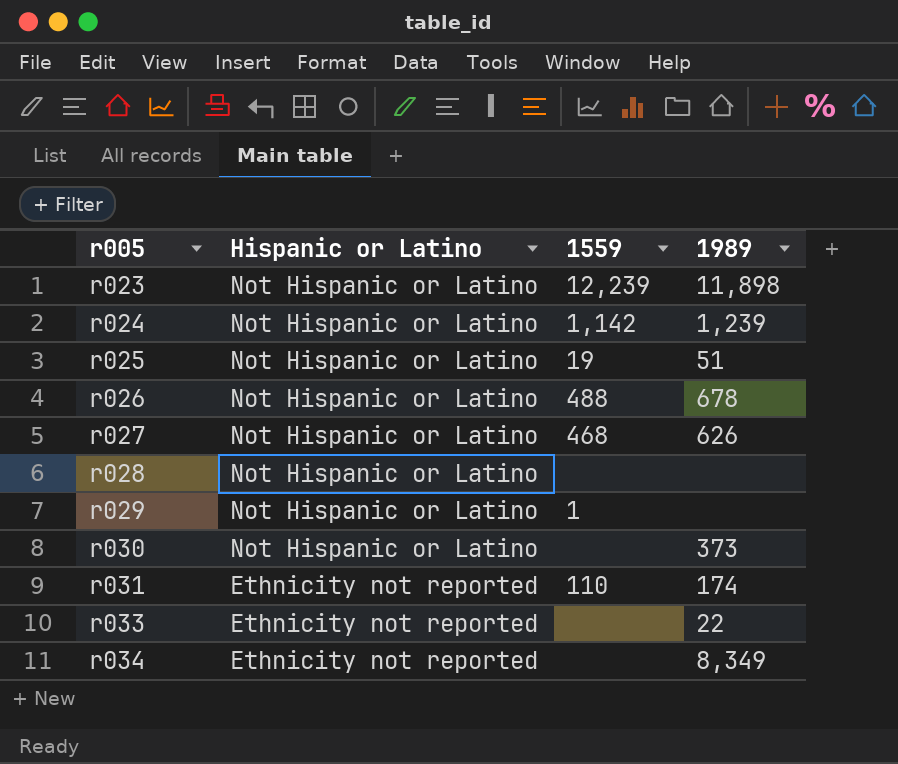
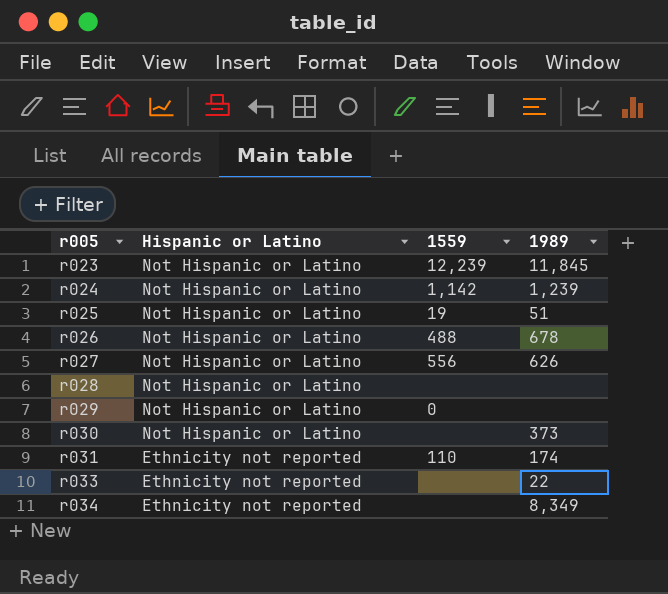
r023 | 1989: 11,898 -> 11,845
r027 | 1559: 468 -> 556
r029 | 1559: 1 -> 0

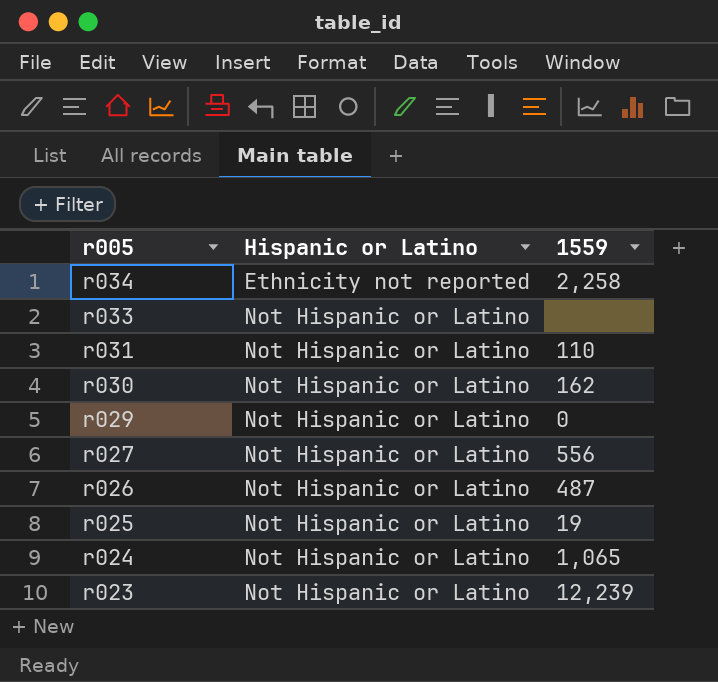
row order: r005 ascending -> r005 descending
column 1989 | position: 4 -> none
row r028: Not Hispanic or Latino | none | none -> none
r034 | 1559: none -> 2,258
r033 | Hispanic or Latino: Ethnicity not reported -> Not Hispanic or Latino
r031 | Hispanic or Latino: Ethnicity not reported -> Not Hispanic or Latino
r030 | 1559: none -> 162
r026 | 1559: 488 -> 487
r024 | 1559: 1,142 -> 1,065

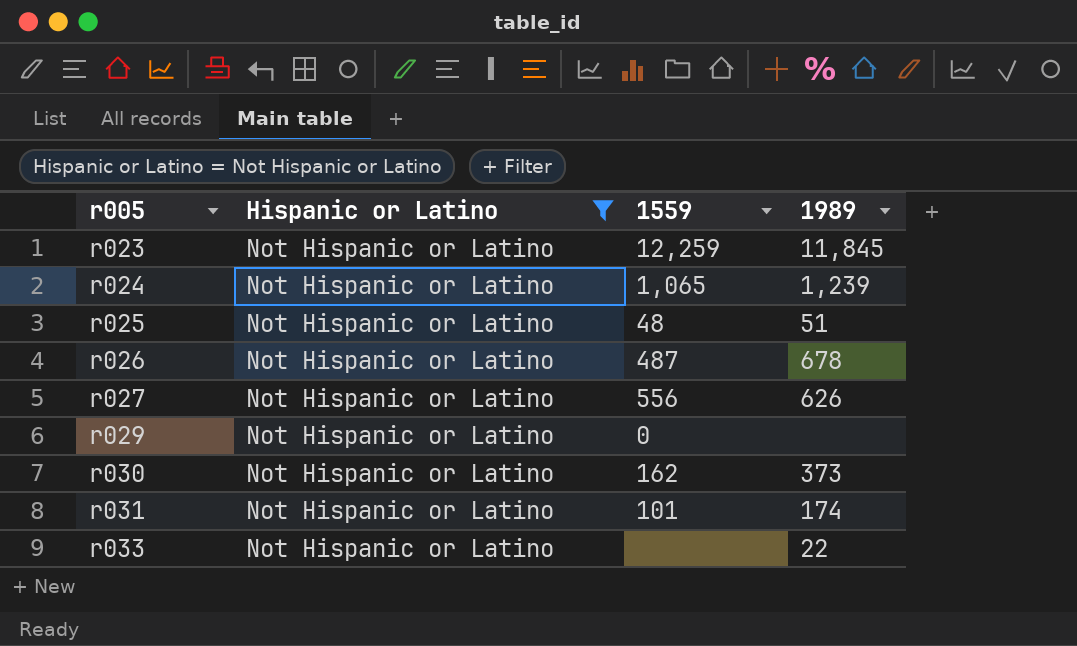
filter: none -> Hispanic or Latino = Not Hispanic or Latino
row order: r005 descending -> r005 ascending
column 1989 | position: none -> 4
r023 | 1559: 12,239 -> 12,259
r025 | 1559: 19 -> 48
r031 | 1559: 110 -> 101

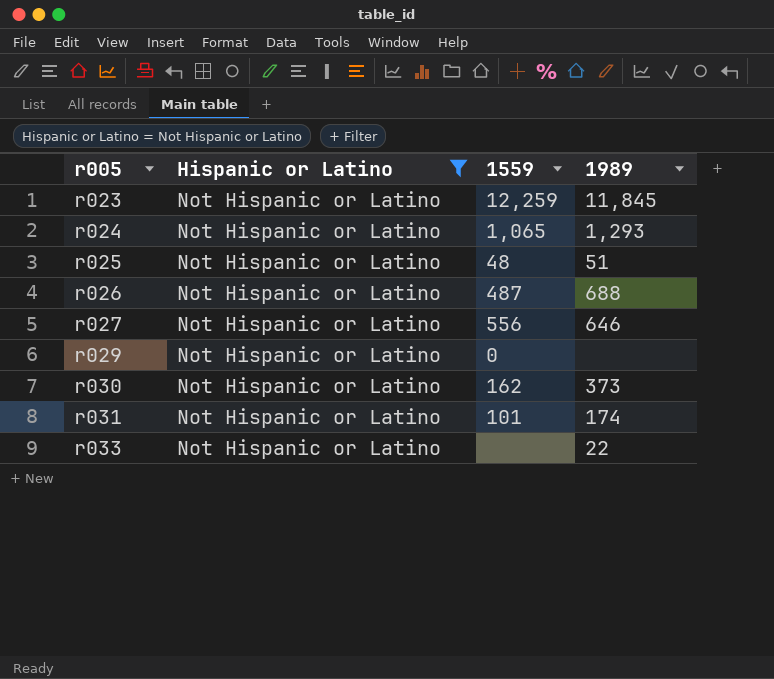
r024 | 1989: 1,239 -> 1,293
r026 | 1989: 678 -> 688
r027 | 1989: 626 -> 646

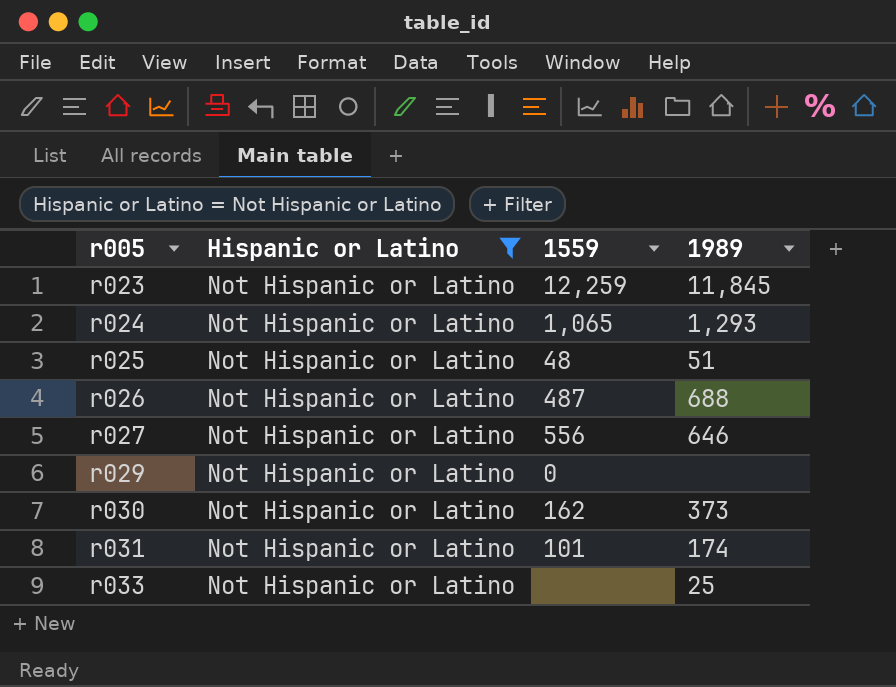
r033 | 1989: 22 -> 25

